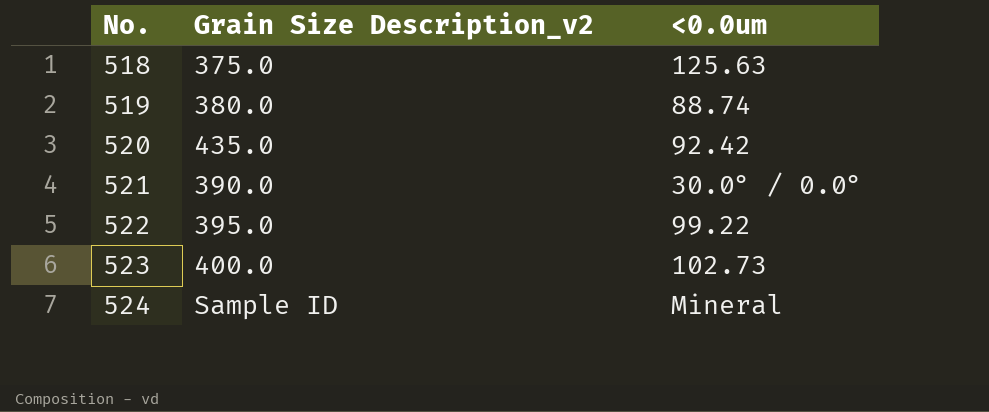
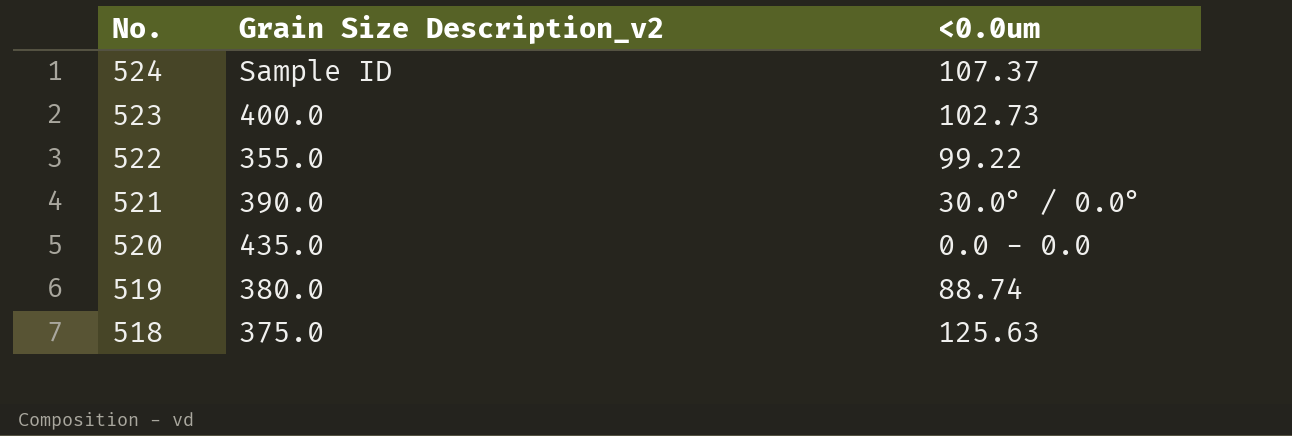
row order: No. ascending -> No. descending
524 | <0.0um: Mineral -> 107.37
522 | Grain Size Description_v2: 395.0 -> 355.0
520 | <0.0um: 92.42 -> 0.0 - 0.0

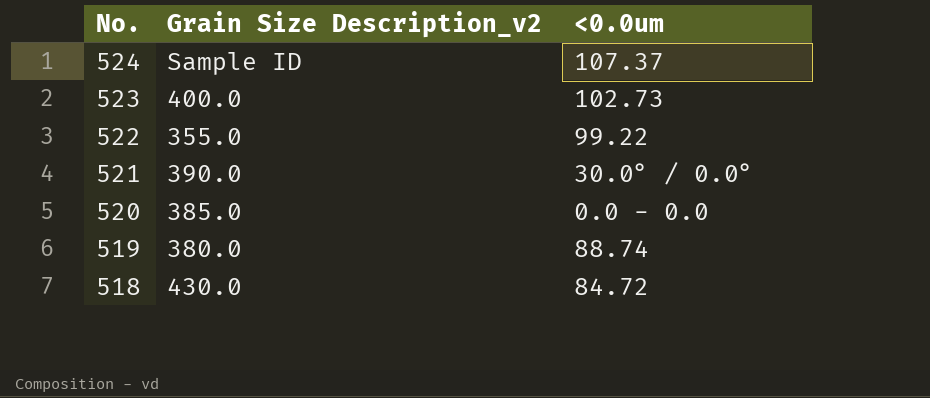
520 | Grain Size Description_v2: 435.0 -> 385.0
518 | Grain Size Description_v2: 375.0 -> 430.0
518 | <0.0um: 125.63 -> 84.72

